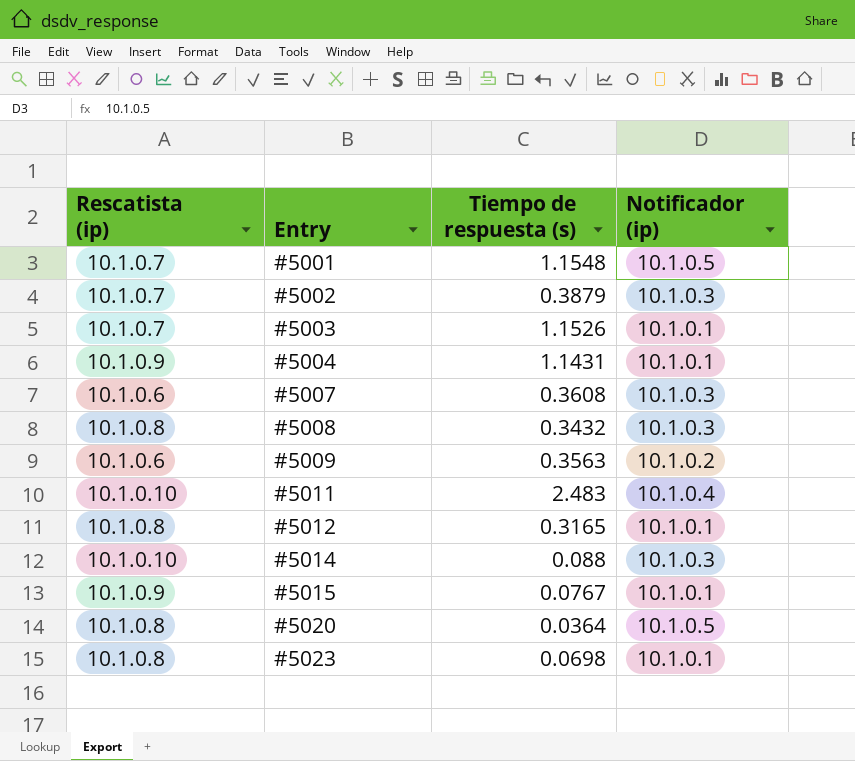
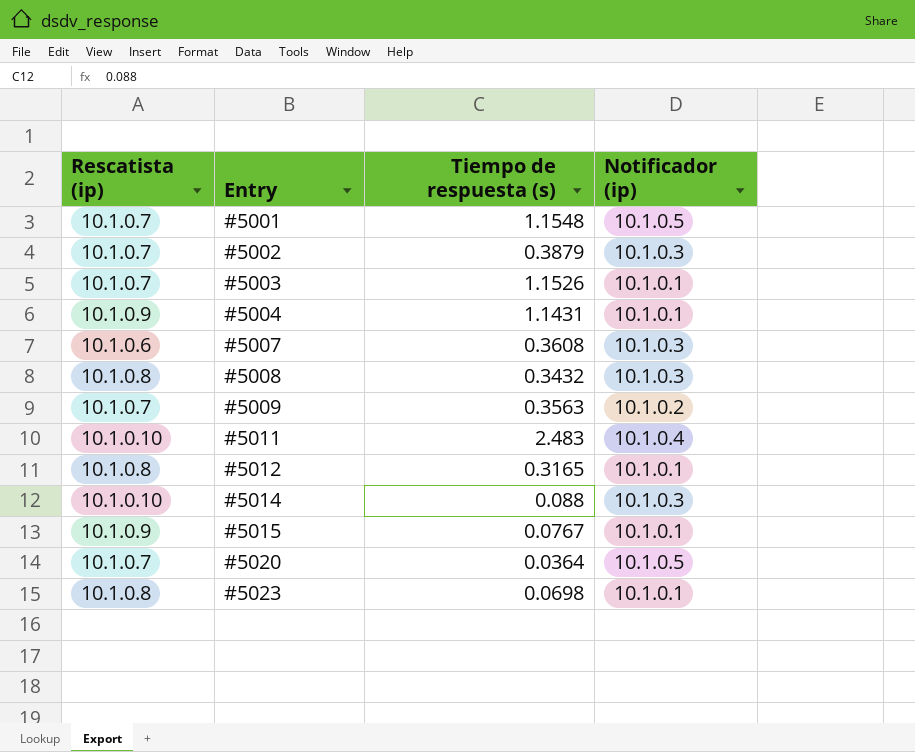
#5009 | Rescatista (ip): 10.1.0.6 -> 10.1.0.7
#5020 | Rescatista (ip): 10.1.0.8 -> 10.1.0.7

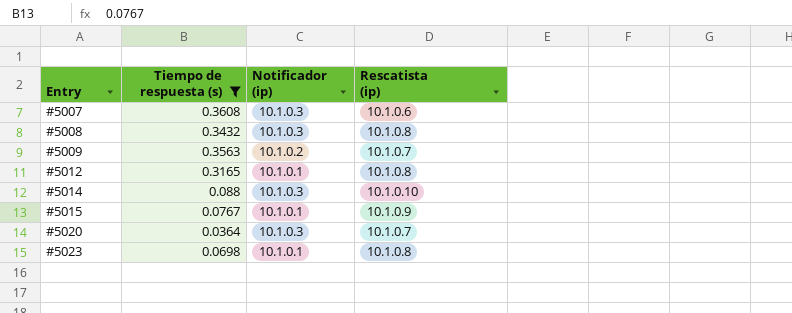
filter: none -> Tiempo de respuesta (s) <= 0.3608
column Rescatista (ip) | position: 1 -> 4
#5020 | Notificador (ip): 10.1.0.5 -> 10.1.0.3

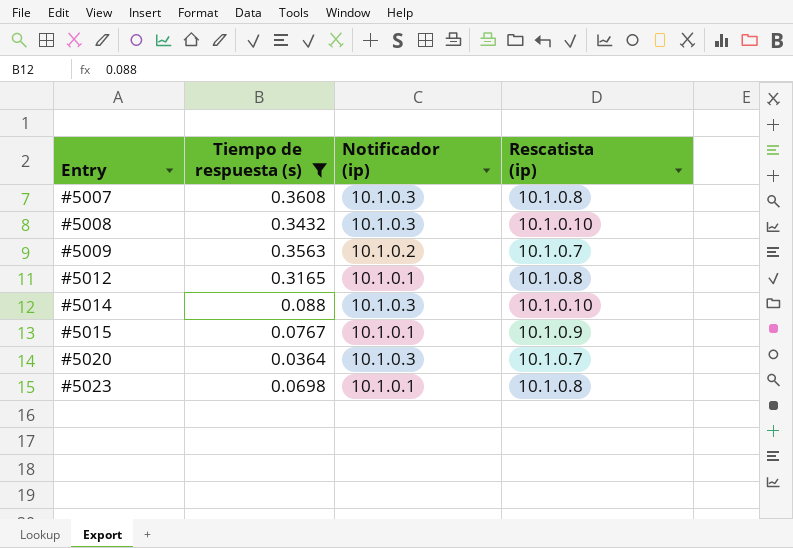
#5007 | Rescatista (ip): 10.1.0.6 -> 10.1.0.8
#5008 | Rescatista (ip): 10.1.0.8 -> 10.1.0.10

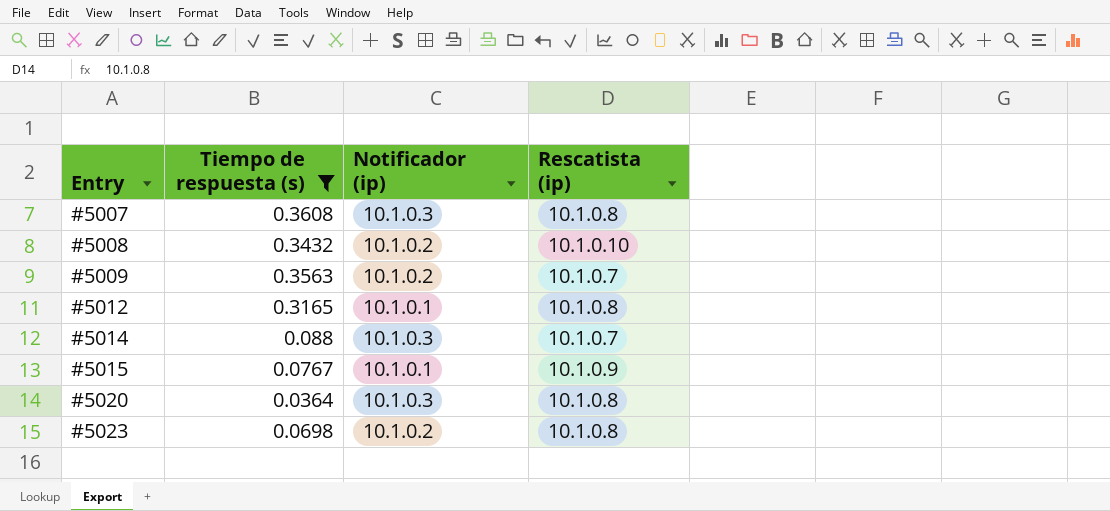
#5008 | Notificador (ip): 10.1.0.3 -> 10.1.0.2
#5014 | Rescatista (ip): 10.1.0.10 -> 10.1.0.7
#5020 | Rescatista (ip): 10.1.0.7 -> 10.1.0.8
#5023 | Notificador (ip): 10.1.0.1 -> 10.1.0.2

